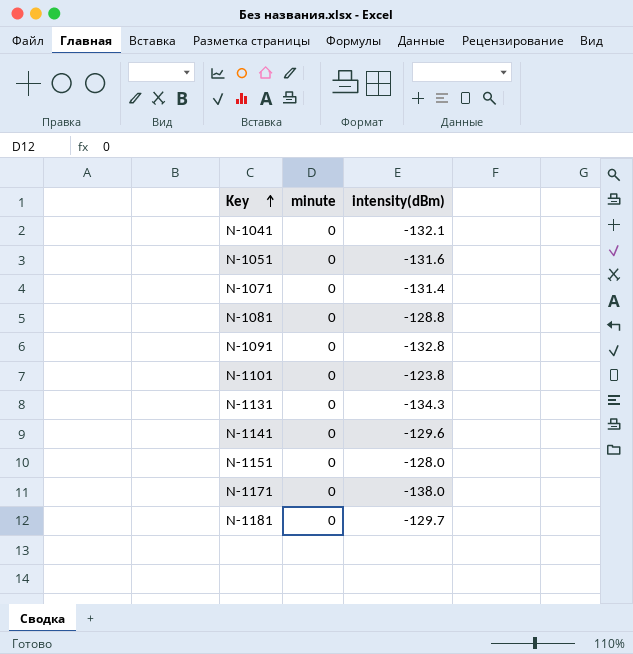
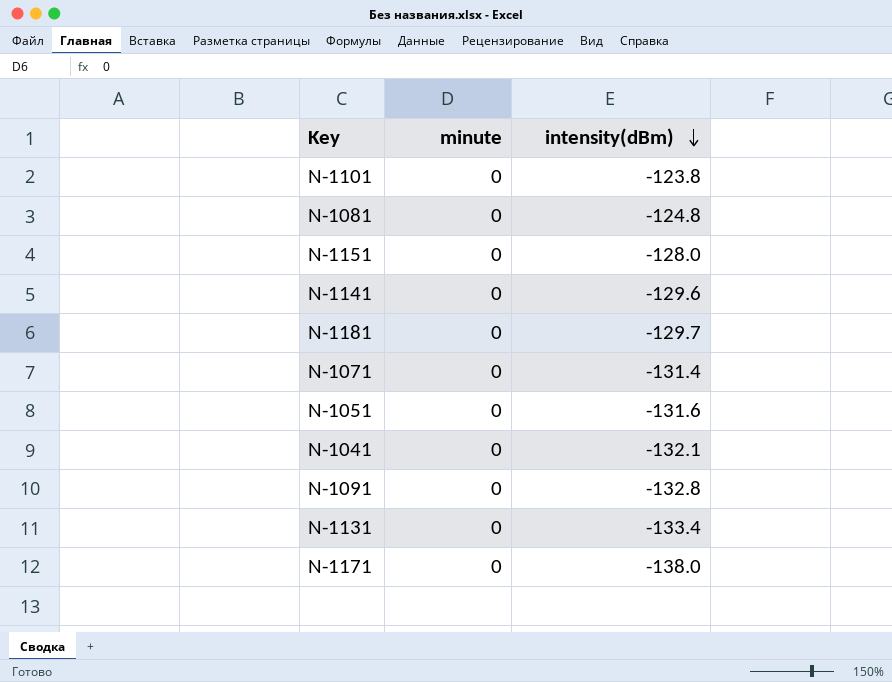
row order: Key ascending -> intensity(dBm) descending
N-1081 | intensity(dBm): -128.8 -> -124.8
N-1131 | intensity(dBm): -134.3 -> -133.4

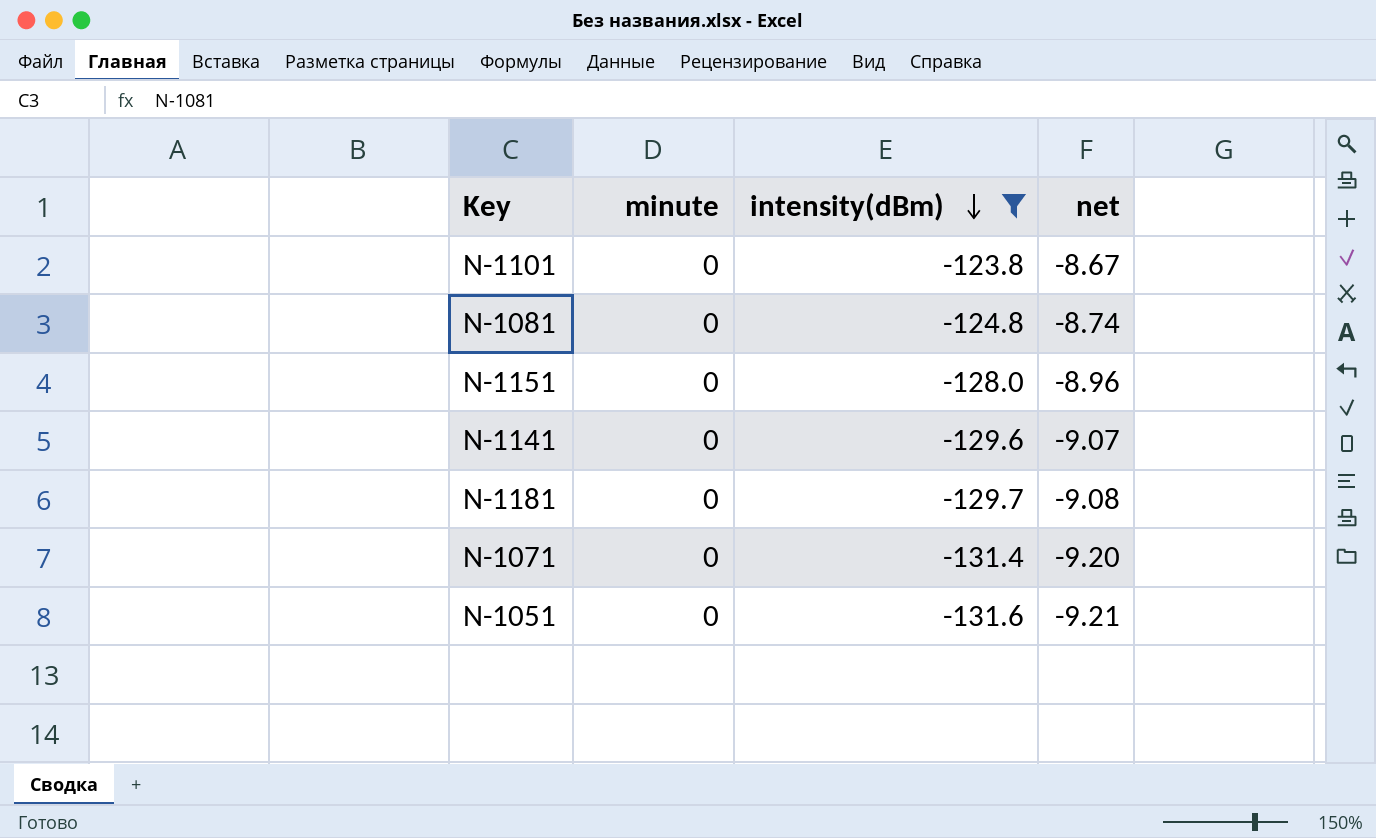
filter: none -> intensity(dBm) >= -131.6
column net | formula: none -> [intensity(dBm)] * 0.07

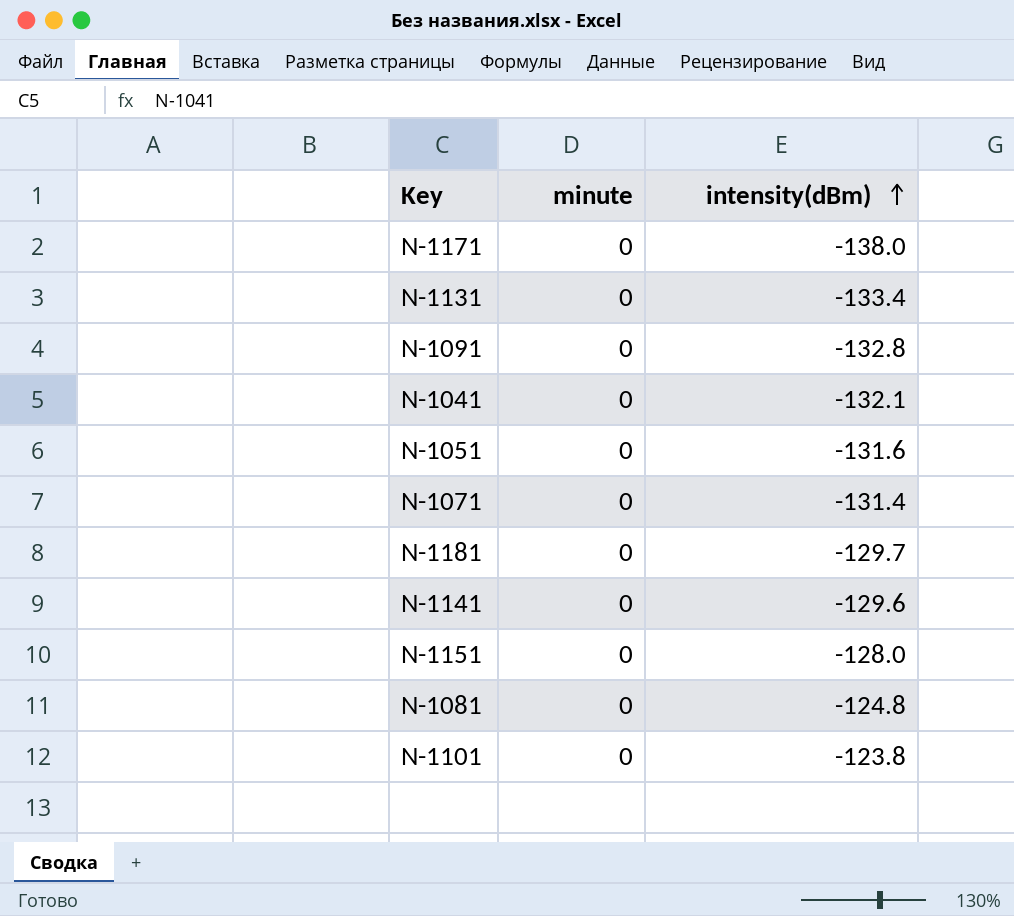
filter: intensity(dBm) >= -131.6 -> none
row order: intensity(dBm) descending -> intensity(dBm) ascending
column net | formula: [intensity(dBm)] * 0.07 -> none

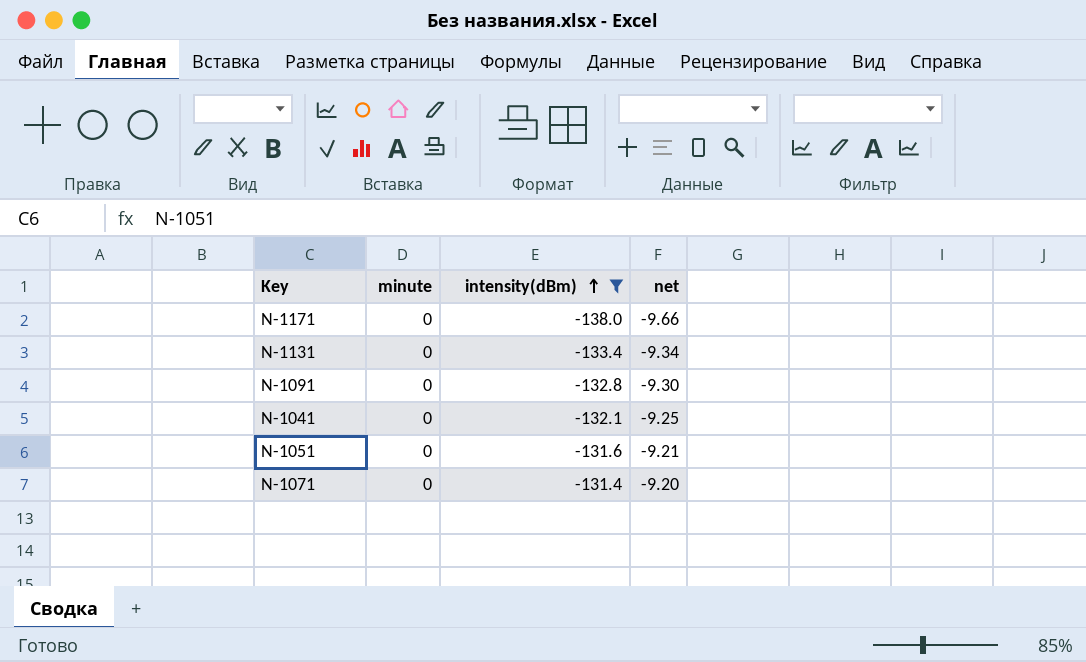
filter: none -> intensity(dBm) <= -131.4
column net | formula: none -> [intensity(dBm)] * 0.07

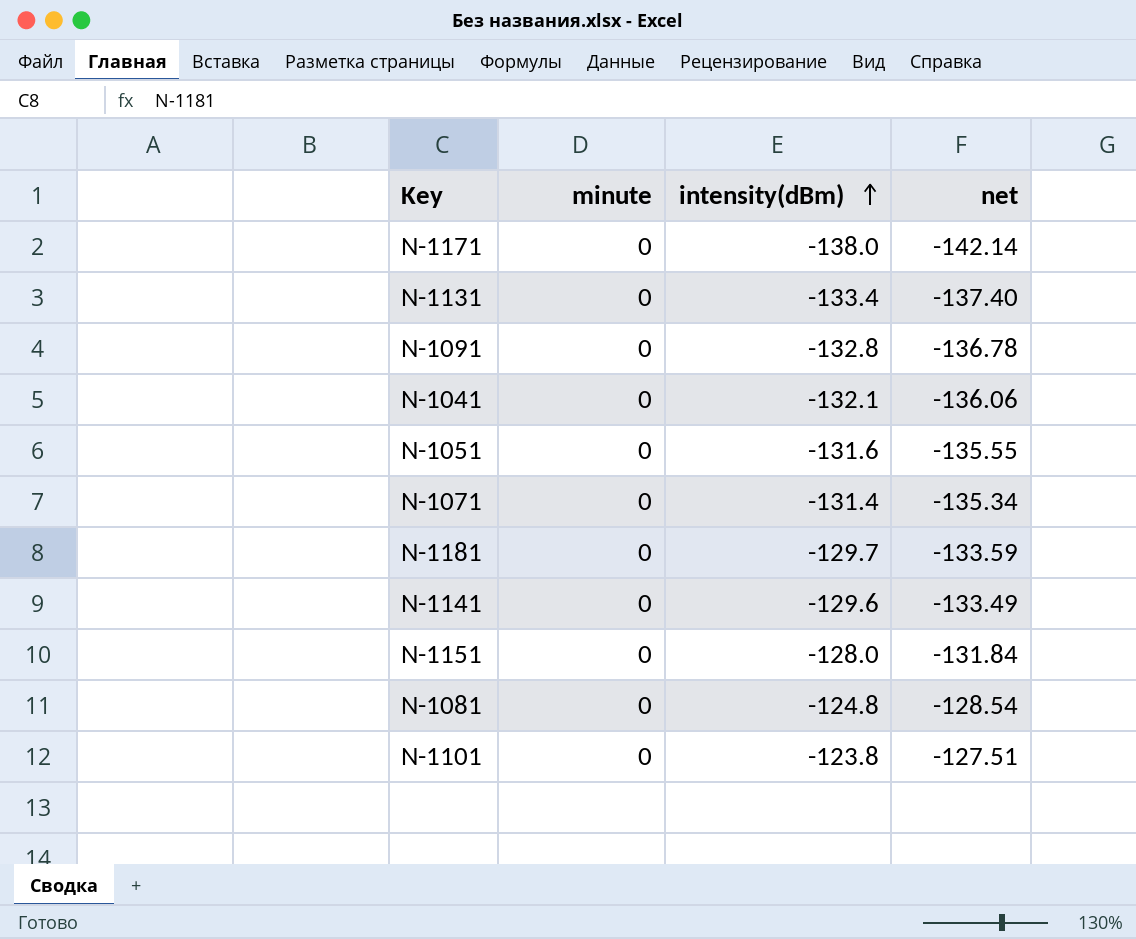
filter: intensity(dBm) <= -131.4 -> none
column net | formula: [intensity(dBm)] * 0.07 -> [intensity(dBm)] * 1.03

